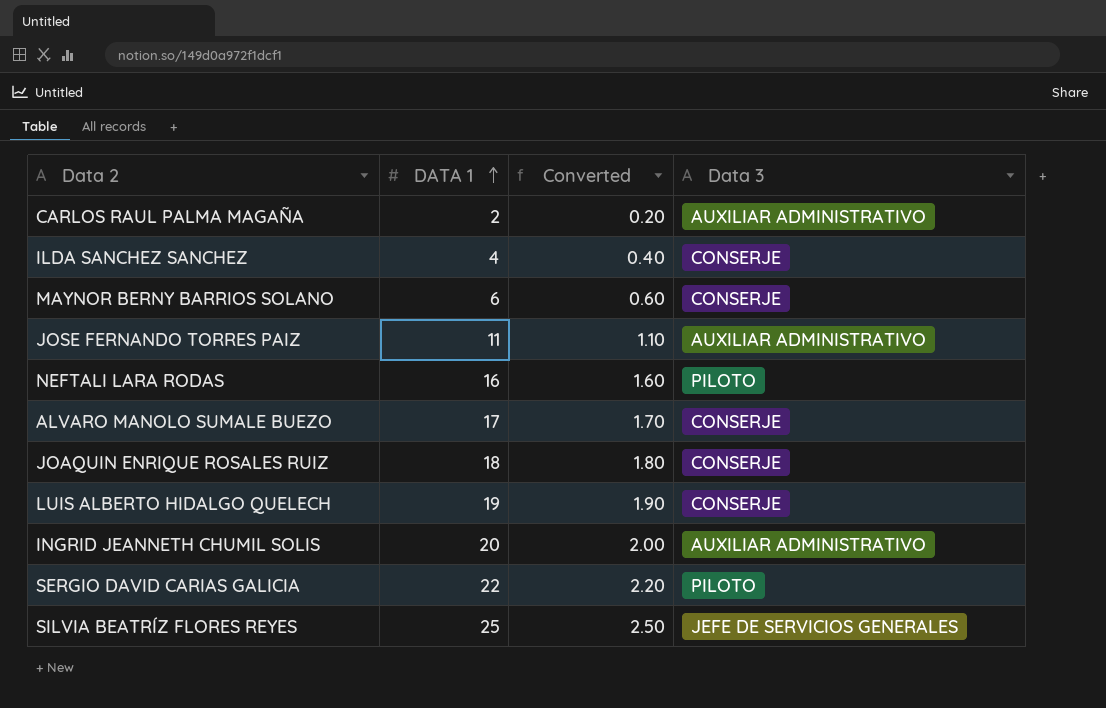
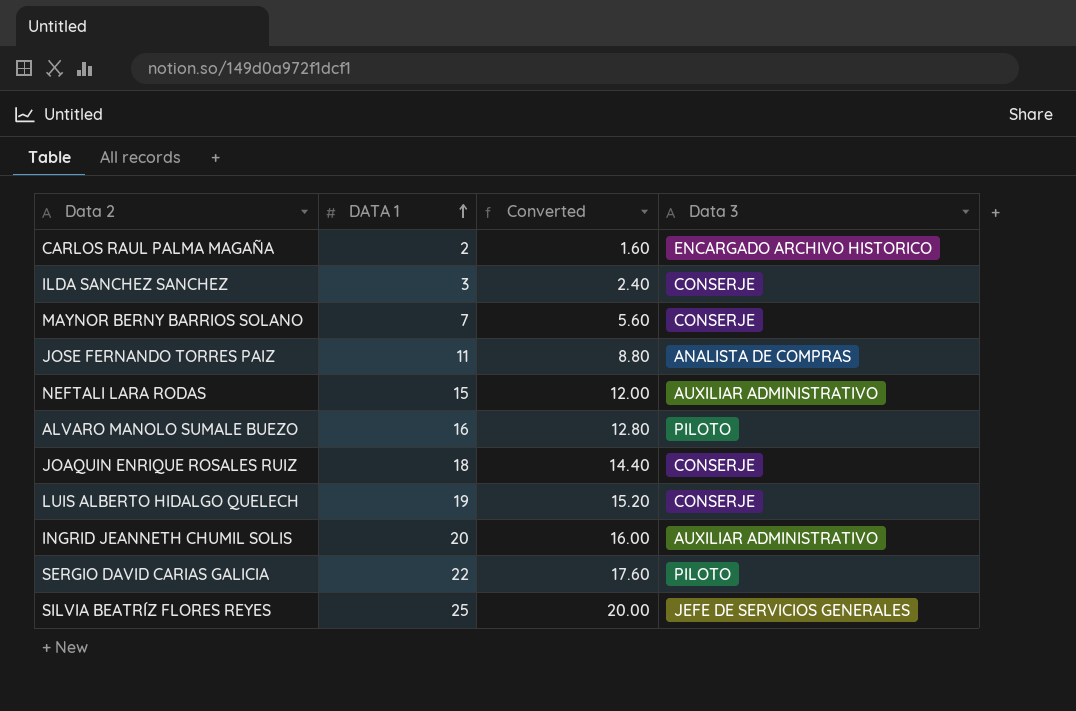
column Converted | formula: [DATA 1] * 0.1 -> [DATA 1] * 0.8
CARLOS RAUL PALMA MAGAÑA | Data 3: AUXILIAR ADMINISTRATIVO -> ENCARGADO ARCHIVO HISTORICO
ILDA SANCHEZ SANCHEZ | DATA 1: 4 -> 3
MAYNOR BERNY BARRIOS SOLANO | DATA 1: 6 -> 7
JOSE FERNANDO TORRES PAIZ | Data 3: AUXILIAR ADMINISTRATIVO -> ANALISTA DE COMPRAS
NEFTALI LARA RODAS | DATA 1: 16 -> 15
NEFTALI LARA RODAS | Data 3: PILOTO -> AUXILIAR ADMINISTRATIVO
ALVARO MANOLO SUMALE BUEZO | DATA 1: 17 -> 16
ALVARO MANOLO SUMALE BUEZO | Data 3: CONSERJE -> PILOTO

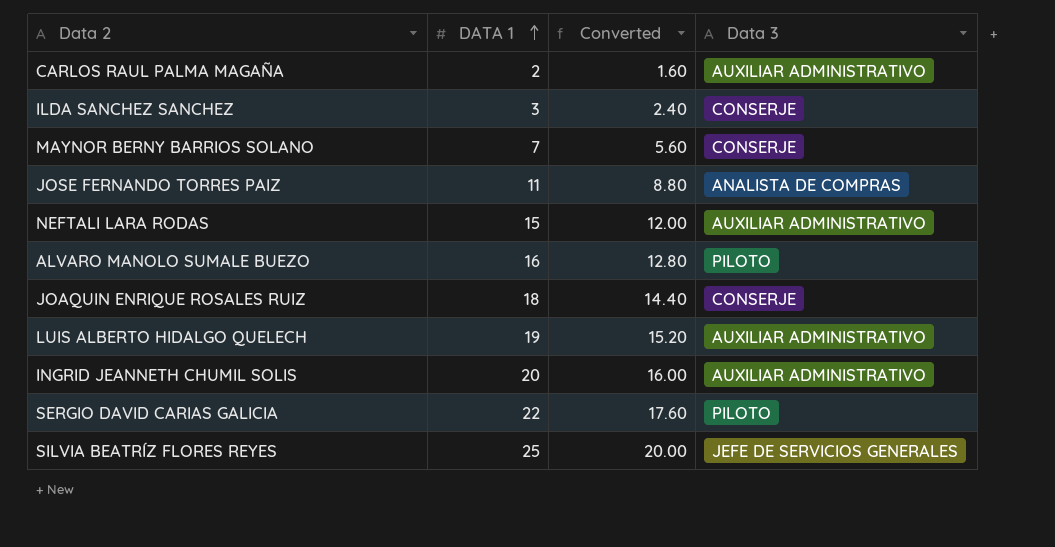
CARLOS RAUL PALMA MAGAÑA | Data 3: ENCARGADO ARCHIVO HISTORICO -> AUXILIAR ADMINISTRATIVO
LUIS ALBERTO HIDALGO QUELECH | Data 3: CONSERJE -> AUXILIAR ADMINISTRATIVO

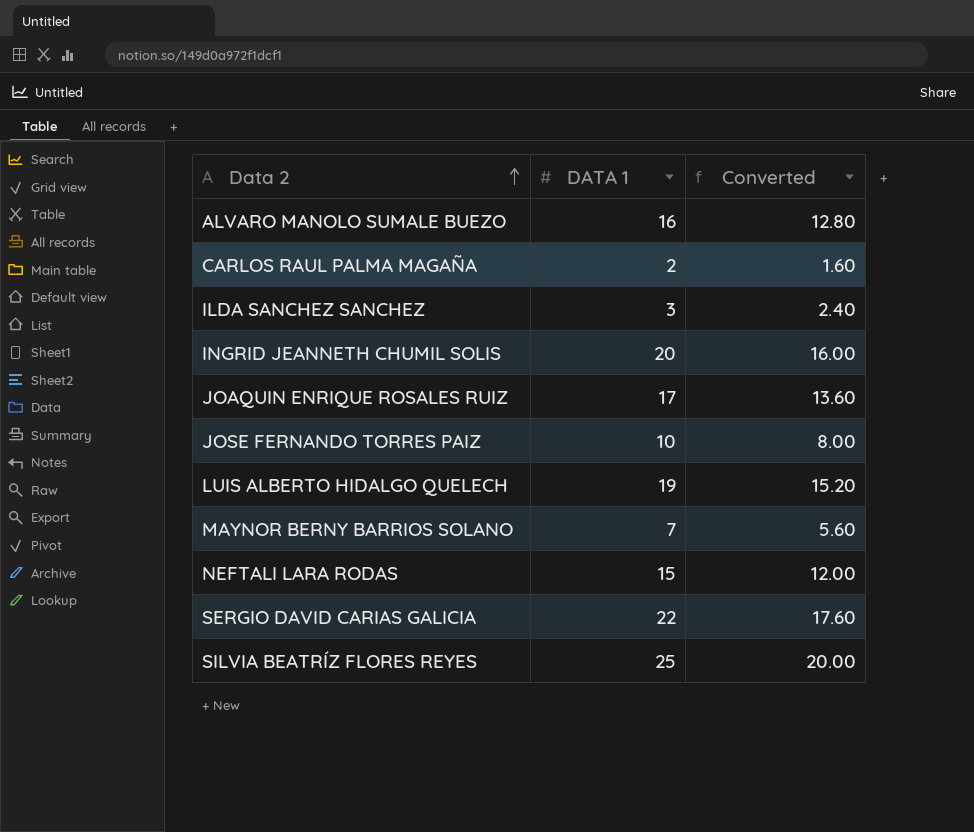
row order: DATA 1 ascending -> Data 2 ascending
column Data 3 | position: 4 -> none
JOAQUIN ENRIQUE ROSALES RUIZ | DATA 1: 18 -> 17
JOAQUIN ENRIQUE ROSALES RUIZ | Converted: 14.40 -> 13.60
JOSE FERNANDO TORRES PAIZ | DATA 1: 11 -> 10
JOSE FERNANDO TORRES PAIZ | Converted: 8.80 -> 8.00

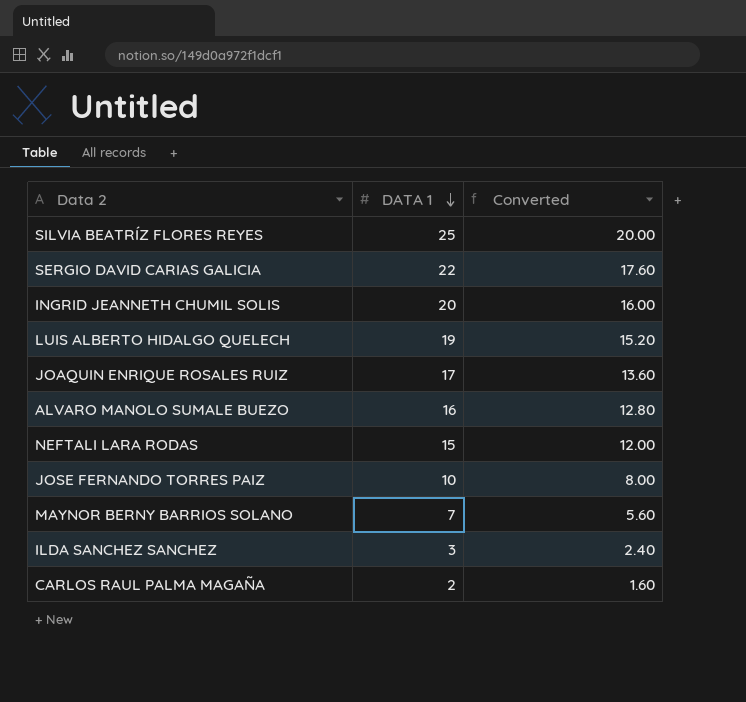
row order: Data 2 ascending -> DATA 1 descending

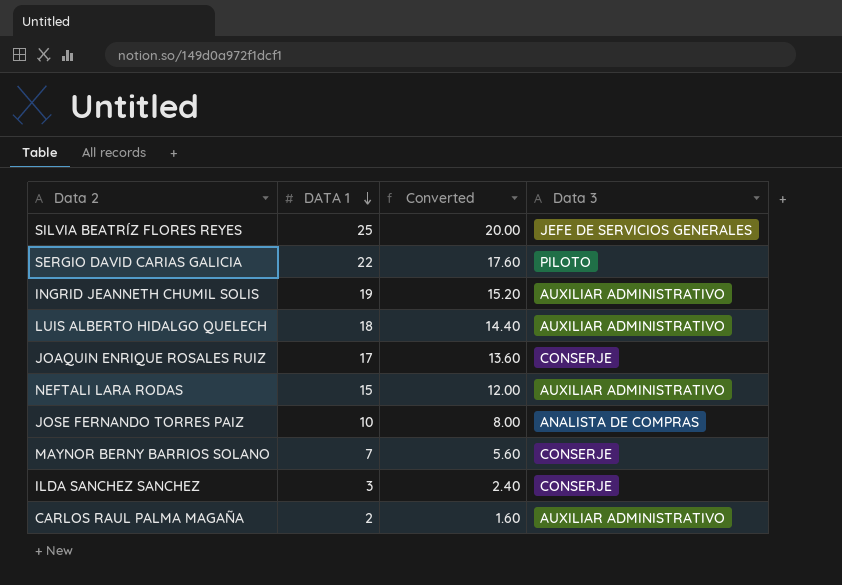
column Data 3 | position: none -> 4
row ALVARO MANOLO SUMALE BUEZO: 16 | 12.80 -> none
INGRID JEANNETH CHUMIL SOLIS | DATA 1: 20 -> 19
INGRID JEANNETH CHUMIL SOLIS | Converted: 16.00 -> 15.20
LUIS ALBERTO HIDALGO QUELECH | DATA 1: 19 -> 18
LUIS ALBERTO HIDALGO QUELECH | Converted: 15.20 -> 14.40

